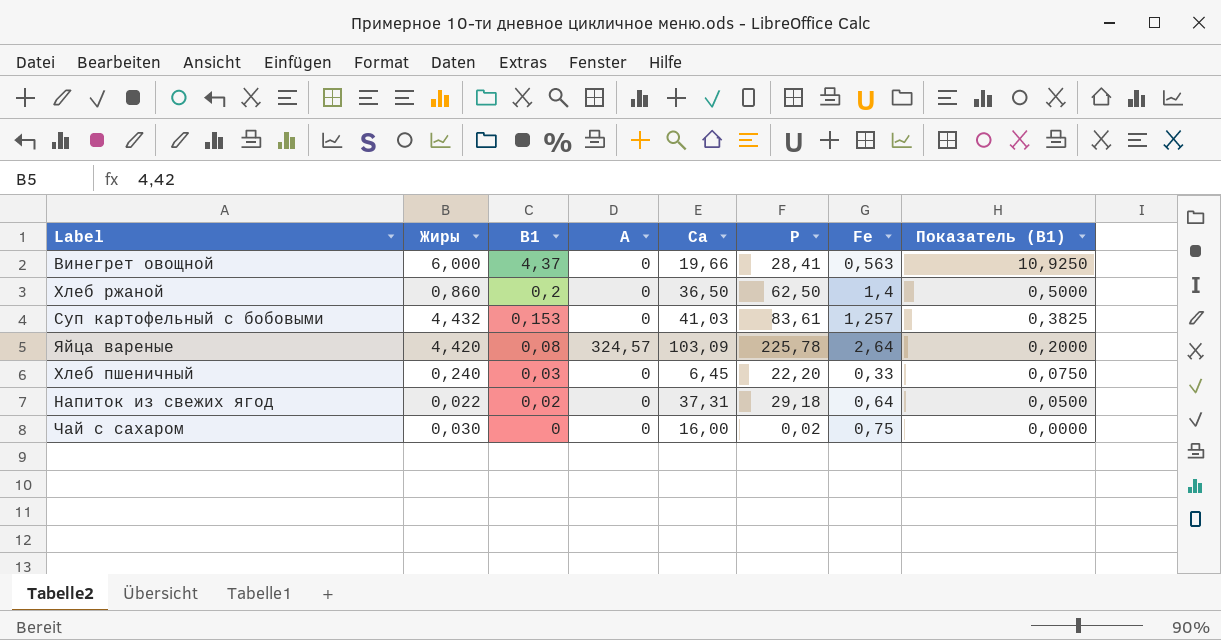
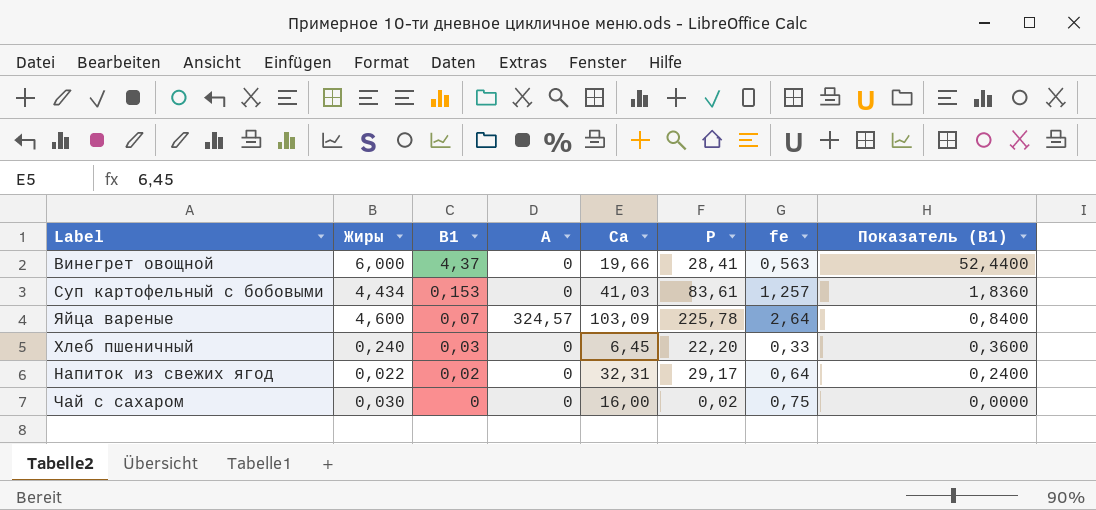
column name: Fe -> fe
column Показатель (В1) | formula: [В1] * 2,5 -> [В1] * 12
row Хлеб ржаной: 0,860 | 0,2 | 0 | 36,50 | 62,50 | 1,4 | 0,5000 -> none
Суп картофельный с бобовыми | Жиры: 4,432 -> 4,434
Яйца вареные | Жиры: 4,420 -> 4,600
Яйца вареные | В1: 0,08 -> 0,07
Напиток из свежих ягод | Ca: 37,31 -> 32,31
Напиток из свежих ягод | P: 29,18 -> 29,17

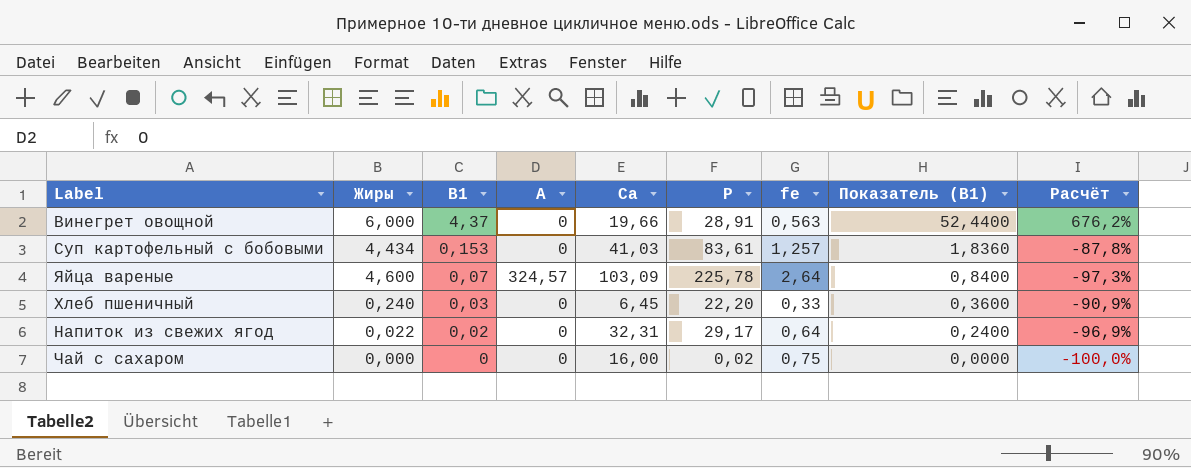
column Расчёт | formula: none -> ([В1] - [fe]) / [fe]
Винегрет овощной | P: 28,41 -> 28,91
Чай с сахаром | Жиры: 0,030 -> 0,000

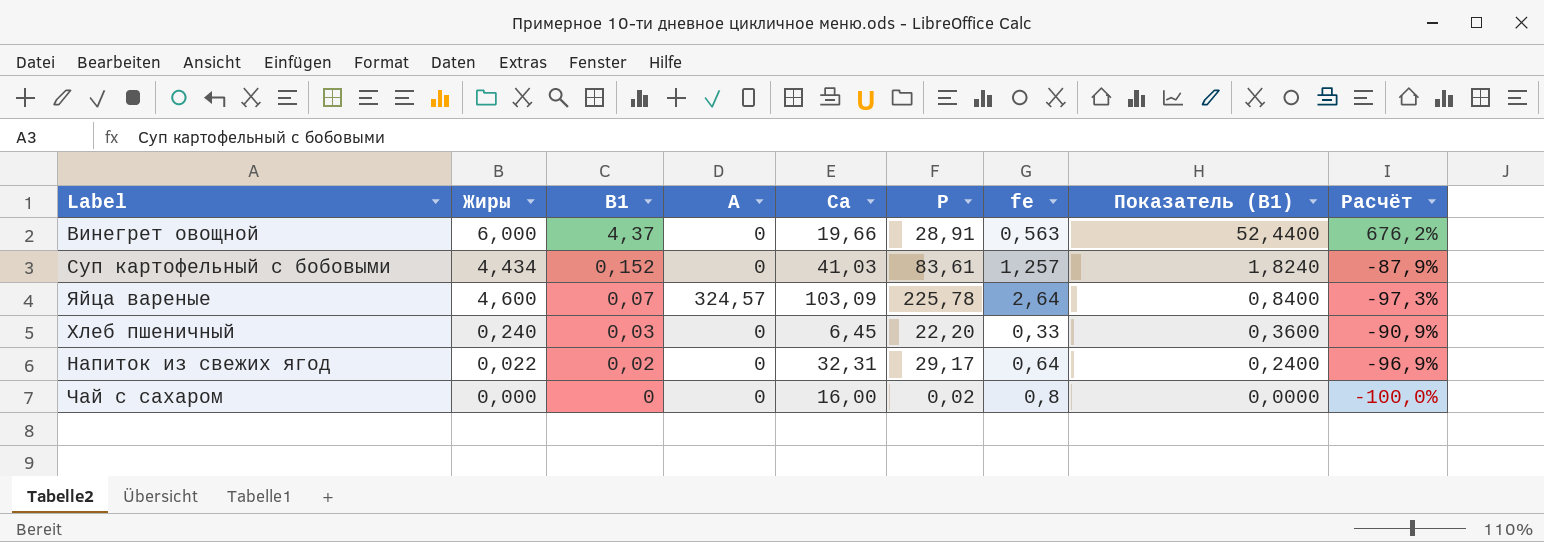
Суп картофельный с бобовыми | В1: 0,153 -> 0,152
Суп картофельный с бобовыми | Показатель (В1): 1,8360 -> 1,8240
Суп картофельный с бобовыми | Расчёт: -87,8% -> -87,9%
Чай с сахаром | fe: 0,75 -> 0,8

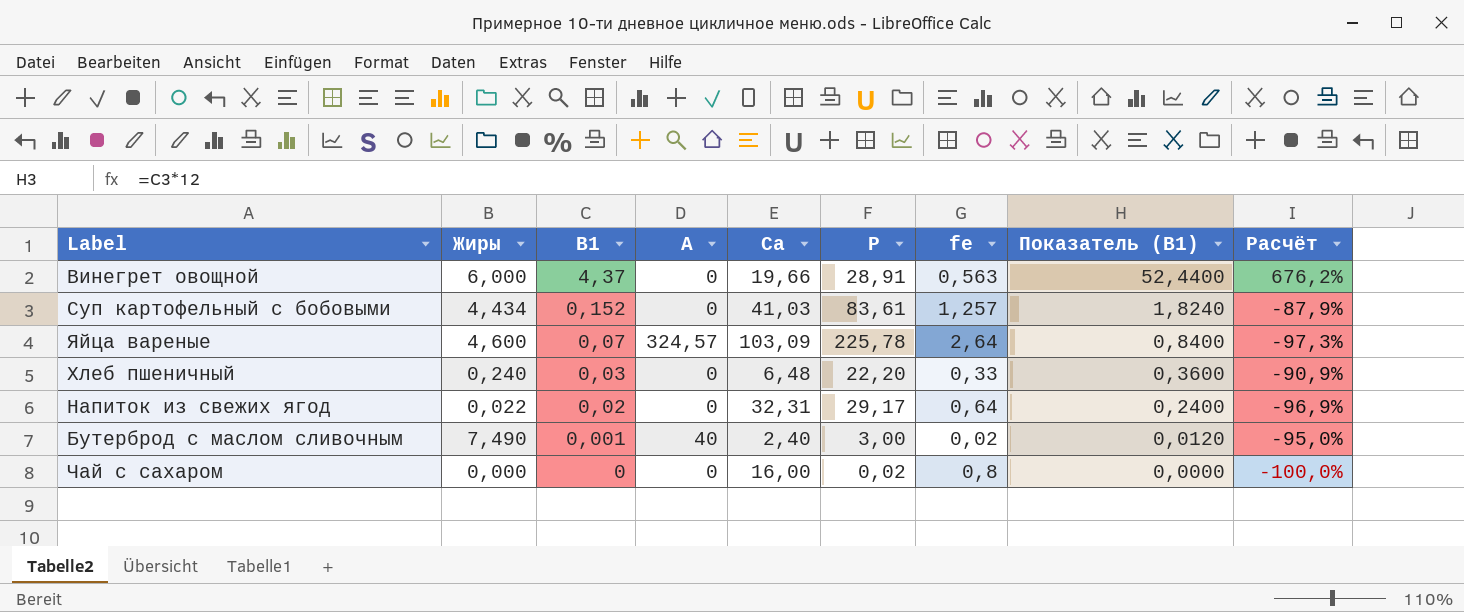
Хлеб пшеничный | Ca: 6,45 -> 6,48
row Бутерброд с маслом сливочным: none -> 7,490 | 0,001 | 40 | 2,40 | 3,00 | 0,02 | 0,0120 | -95,0%

